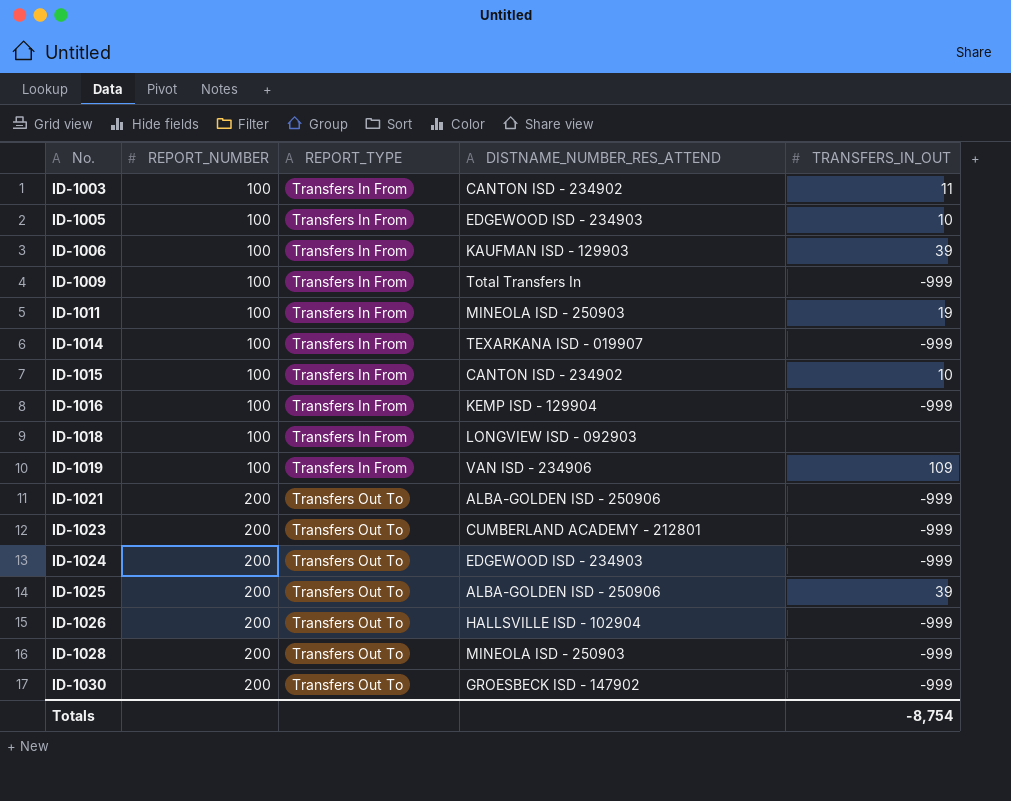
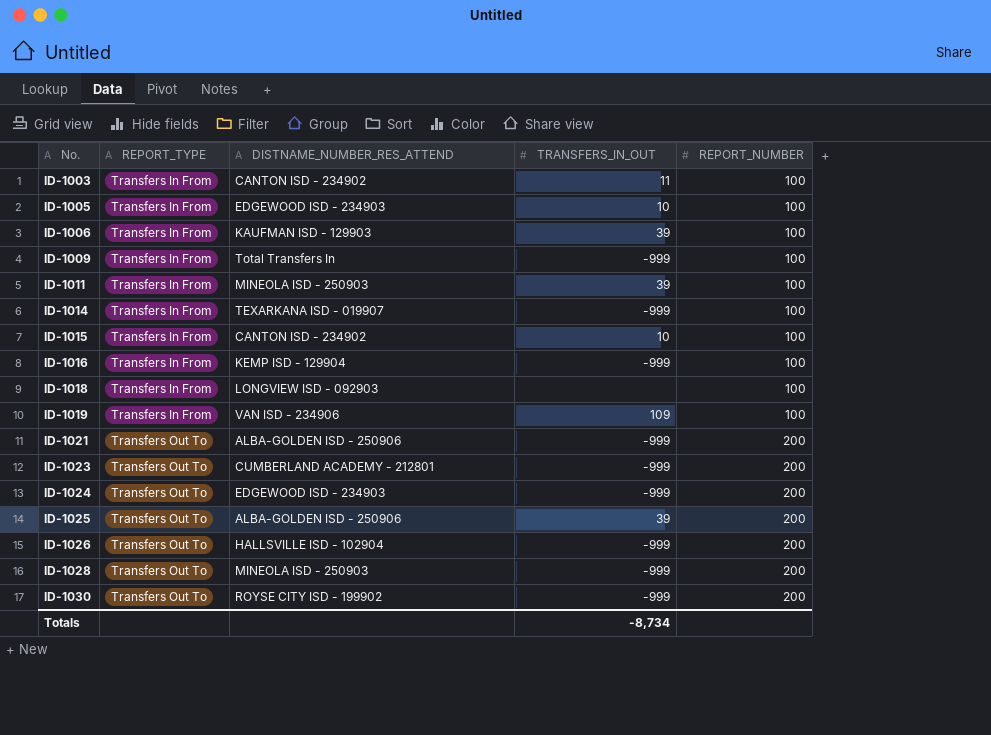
column REPORT_NUMBER | position: 2 -> 5
ID-1011 | TRANSFERS_IN_OUT: 19 -> 39
ID-1030 | DISTNAME_NUMBER_RES_ATTEND: GROESBECK ISD - 147902 -> ROYSE CITY ISD - 199902
Totals | TRANSFERS_IN_OUT: -8,754 -> -8,734

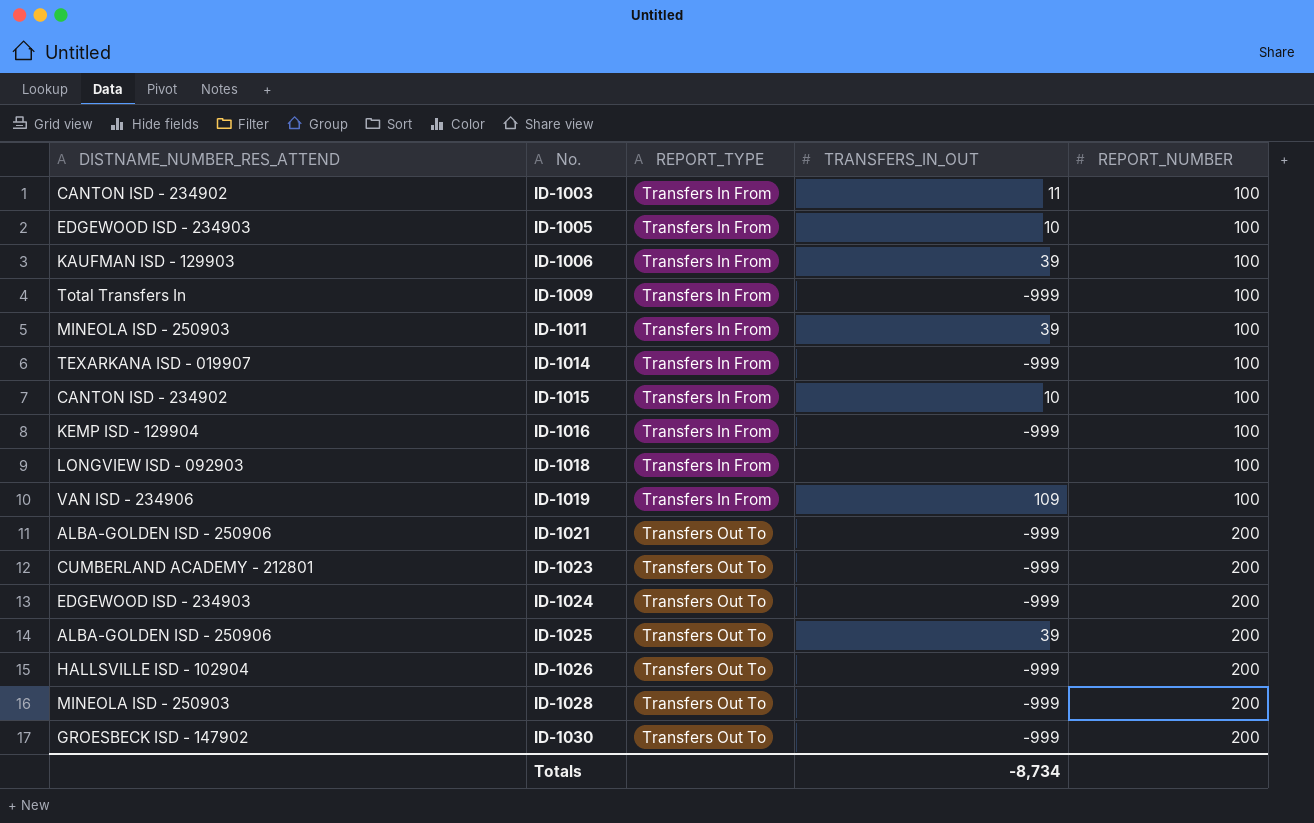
column DISTNAME_NUMBER_RES_ATTEND | position: 3 -> 1
ID-1030 | DISTNAME_NUMBER_RES_ATTEND: ROYSE CITY ISD - 199902 -> GROESBECK ISD - 147902

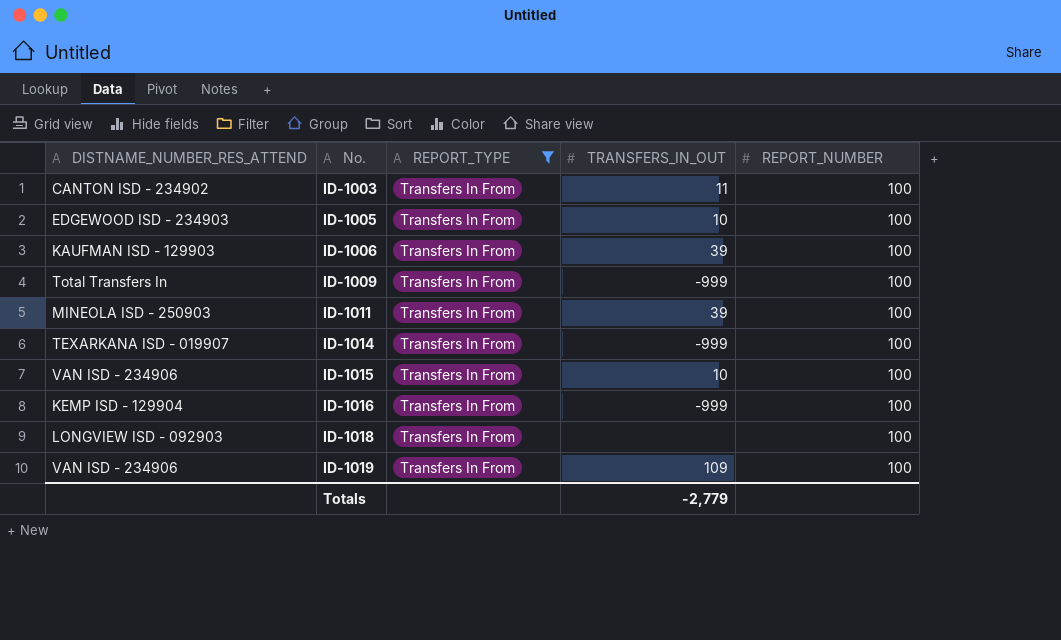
filter: none -> REPORT_TYPE = Transfers In From
ID-1015 | DISTNAME_NUMBER_RES_ATTEND: CANTON ISD - 234902 -> VAN ISD - 234906
Totals | TRANSFERS_IN_OUT: -8,734 -> -2,779

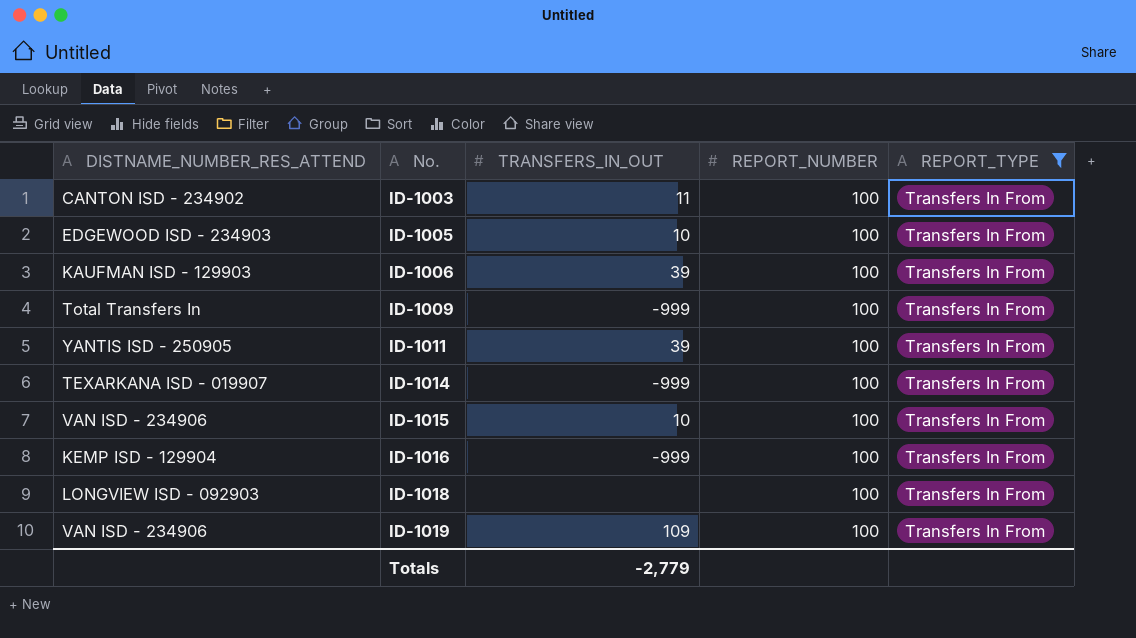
column REPORT_TYPE | position: 3 -> 5
ID-1011 | DISTNAME_NUMBER_RES_ATTEND: MINEOLA ISD - 250903 -> YANTIS ISD - 250905

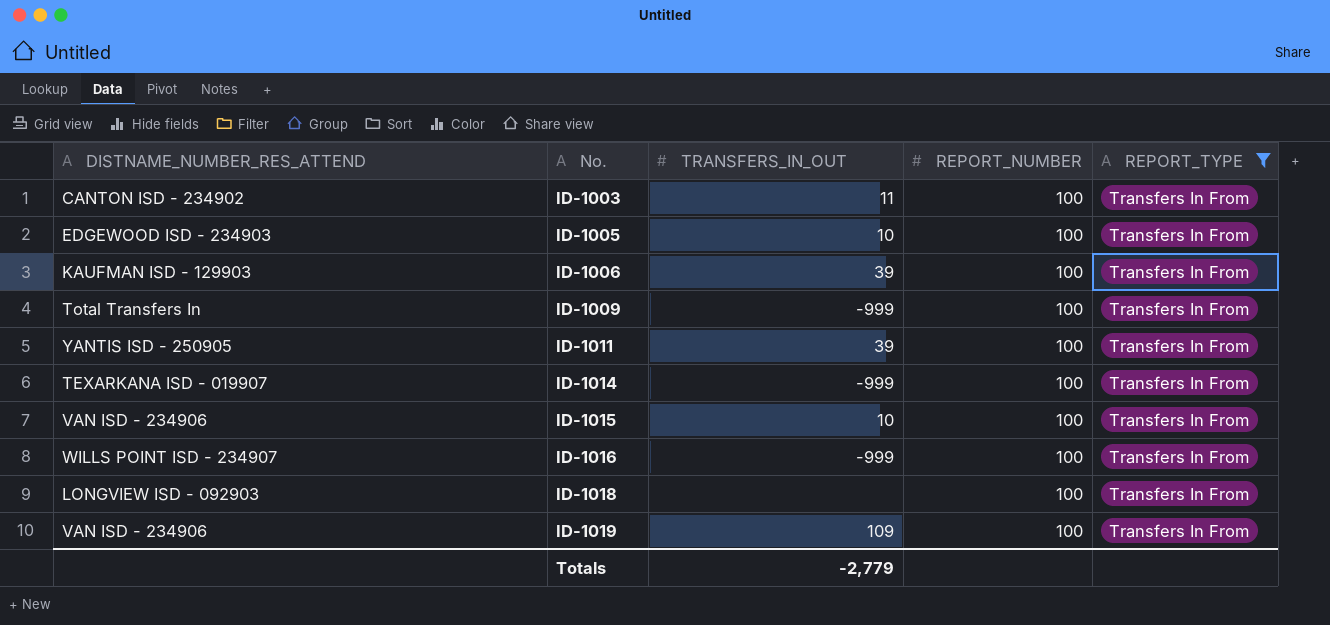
ID-1016 | DISTNAME_NUMBER_RES_ATTEND: KEMP ISD - 129904 -> WILLS POINT ISD - 234907

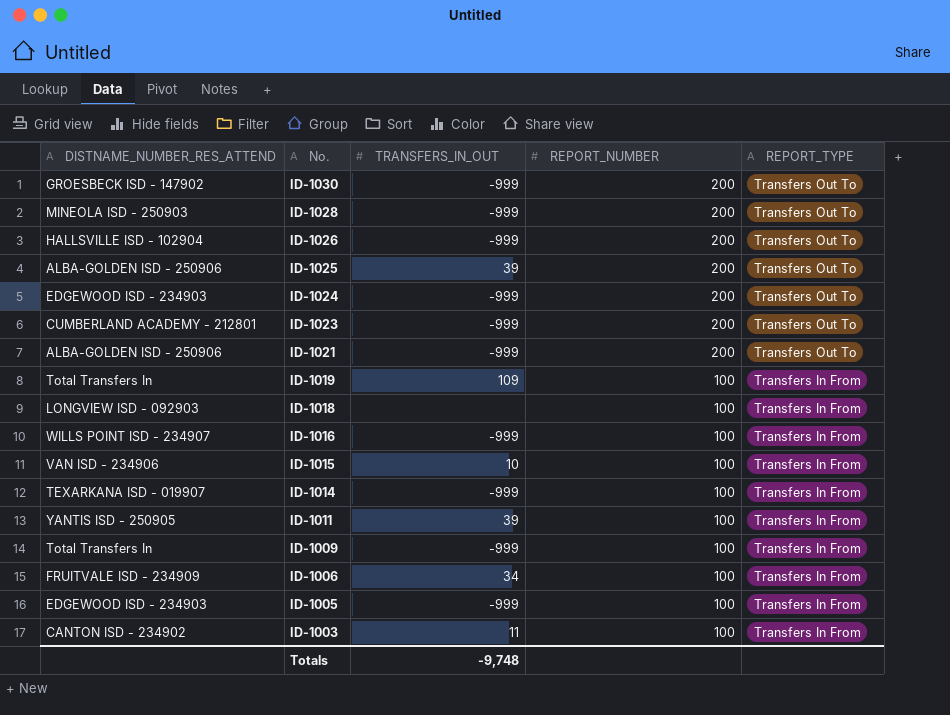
filter: REPORT_TYPE = Transfers In From -> none
row order: No. ascending -> No. descending
ID-1019 | DISTNAME_NUMBER_RES_ATTEND: VAN ISD - 234906 -> Total Transfers In
ID-1006 | DISTNAME_NUMBER_RES_ATTEND: KAUFMAN ISD - 129903 -> FRUITVALE ISD - 234909
ID-1006 | TRANSFERS_IN_OUT: 39 -> 34
ID-1005 | TRANSFERS_IN_OUT: 10 -> -999
Totals | TRANSFERS_IN_OUT: -2,779 -> -9,748

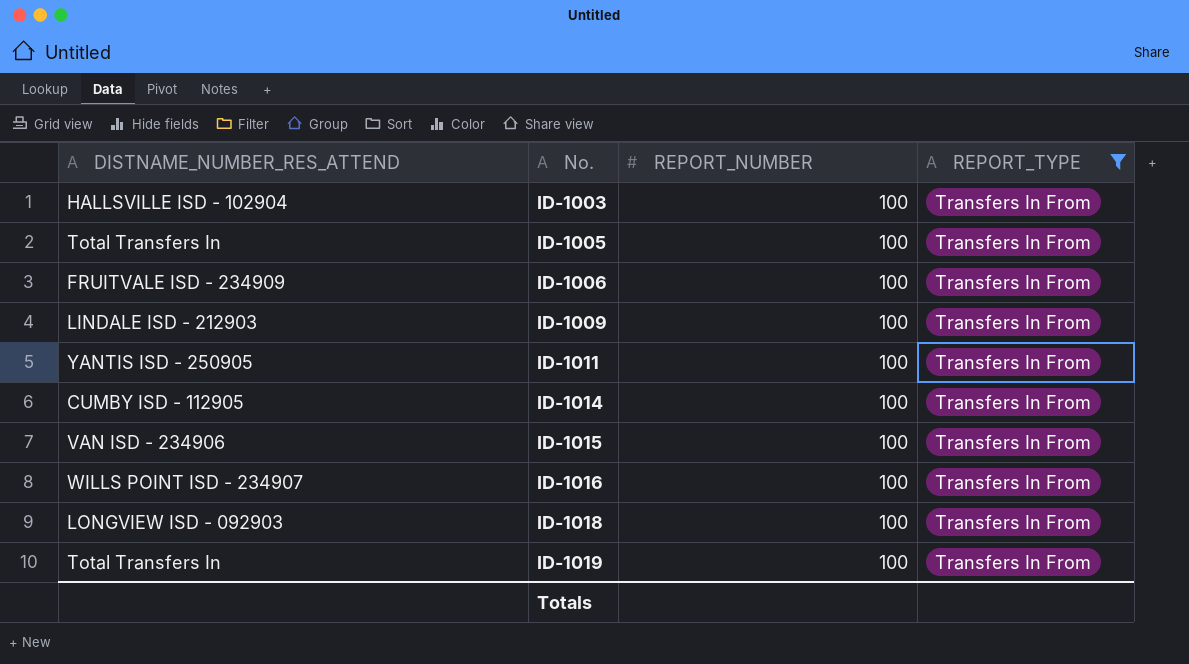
filter: none -> REPORT_TYPE = Transfers In From
row order: No. descending -> No. ascending
column TRANSFERS_IN_OUT | position: 3 -> none
ID-1003 | DISTNAME_NUMBER_RES_ATTEND: CANTON ISD - 234902 -> HALLSVILLE ISD - 102904
ID-1005 | DISTNAME_NUMBER_RES_ATTEND: EDGEWOOD ISD - 234903 -> Total Transfers In
ID-1009 | DISTNAME_NUMBER_RES_ATTEND: Total Transfers In -> LINDALE ISD - 212903
ID-1014 | DISTNAME_NUMBER_RES_ATTEND: TEXARKANA ISD - 019907 -> CUMBY ISD - 112905

